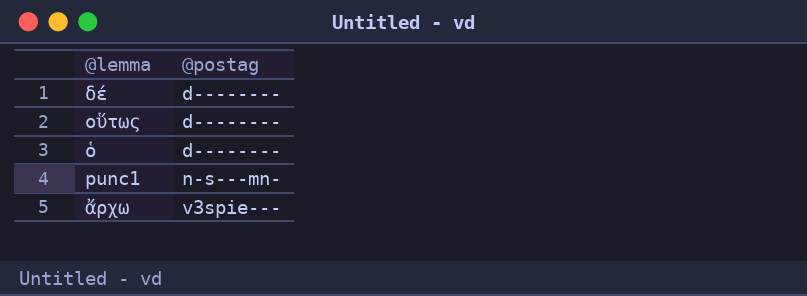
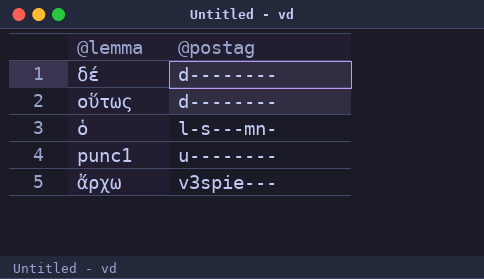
ὁ | @postag: d-------- -> l-s---mn-
punc1 | @postag: n-s---mn- -> u--------

